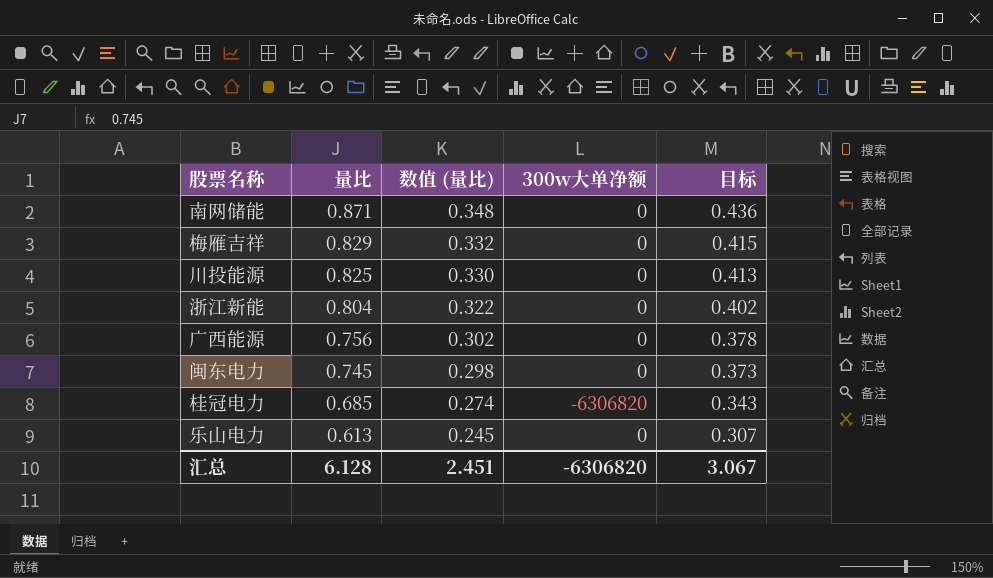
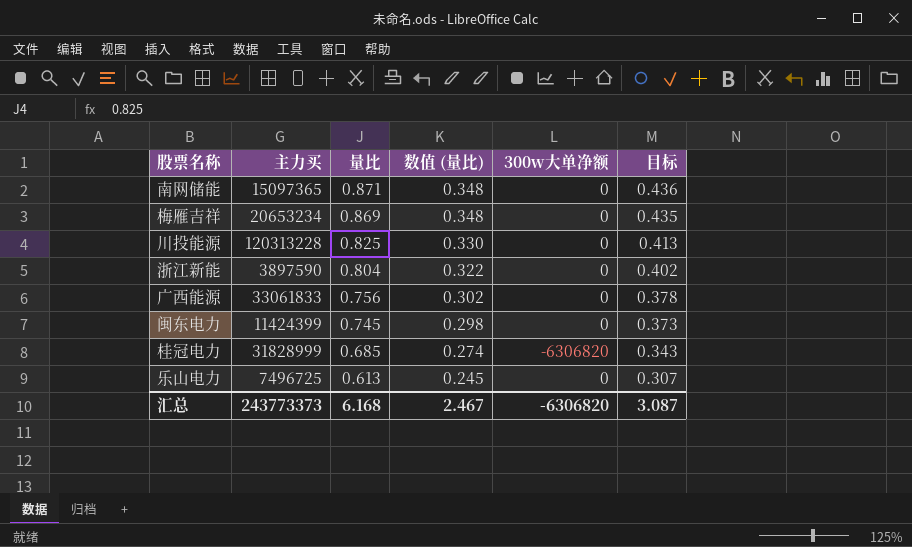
column 主力买 | position: none -> 2
梅雁吉祥 | 量比: 0.829 -> 0.869
梅雁吉祥 | 数值 (量比): 0.332 -> 0.348
梅雁吉祥 | 目标: 0.415 -> 0.435
汇总 | 量比: 6.128 -> 6.168
汇总 | 数值 (量比): 2.451 -> 2.467
汇总 | 目标: 3.067 -> 3.087

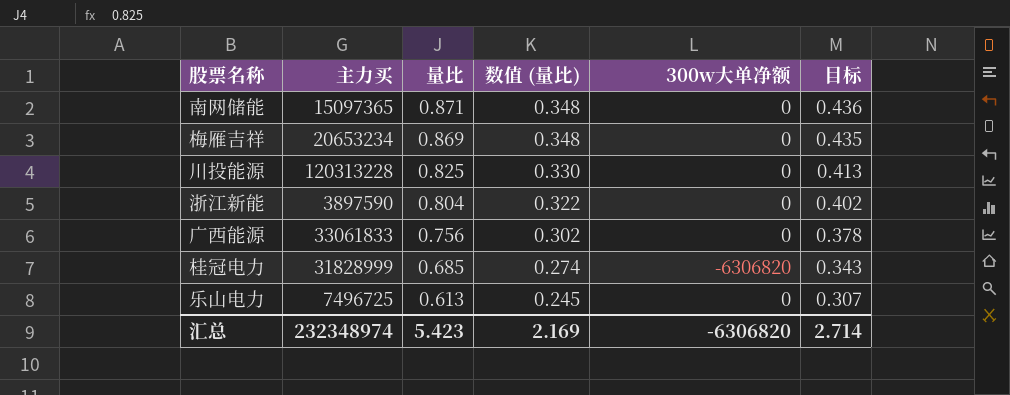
row 闽东电力: 11424399 | 0.745 | 0.298 | 0 | 0.373 -> none
汇总 | 主力买: 243773373 -> 232348974
汇总 | 量比: 6.168 -> 5.423
汇总 | 数值 (量比): 2.467 -> 2.169
汇总 | 目标: 3.087 -> 2.714

